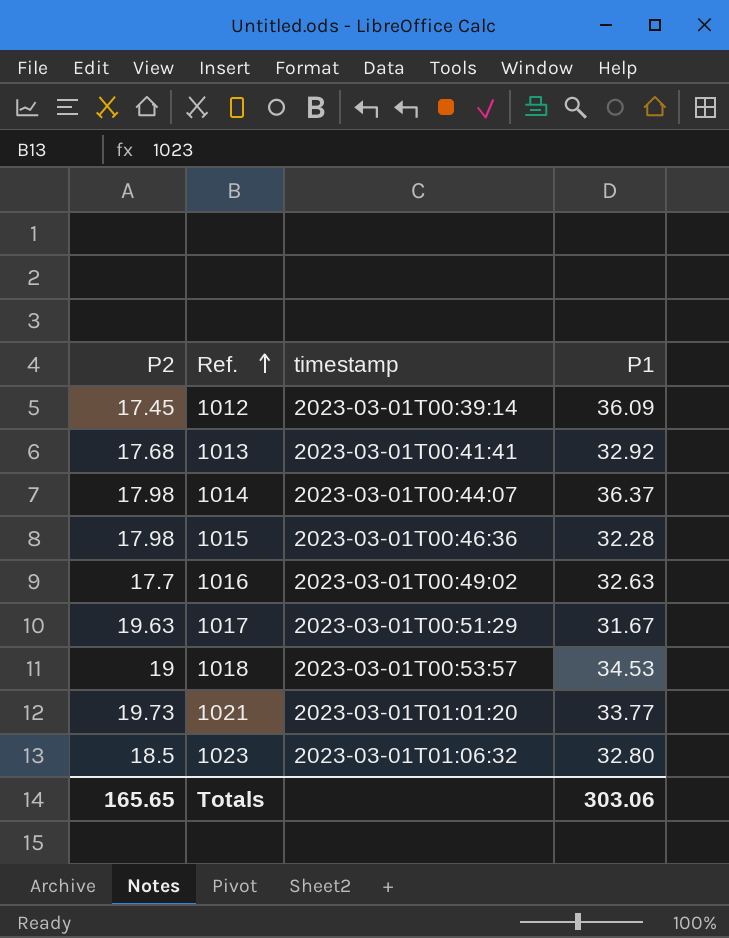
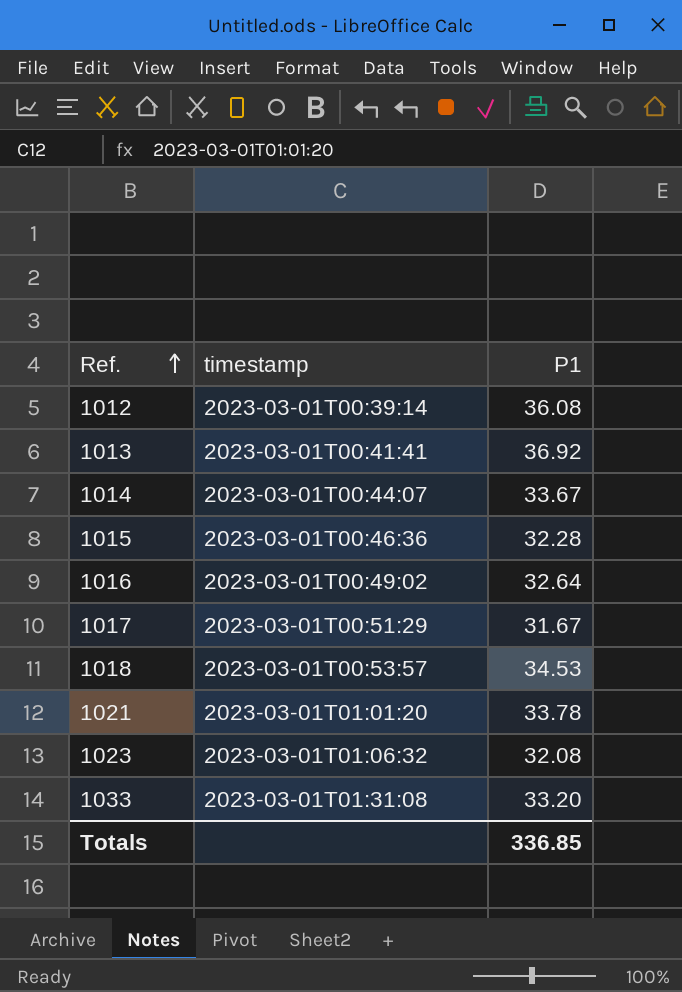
column P2 | position: 1 -> none
1012 | P1: 36.09 -> 36.08
1013 | P1: 32.92 -> 36.92
1014 | P1: 36.37 -> 33.67
1016 | P1: 32.63 -> 32.64
1021 | P1: 33.77 -> 33.78
1023 | P1: 32.80 -> 32.08
row 1033: none -> 2023-03-01T01:31:08 | 33.20
Totals | P1: 303.06 -> 336.85

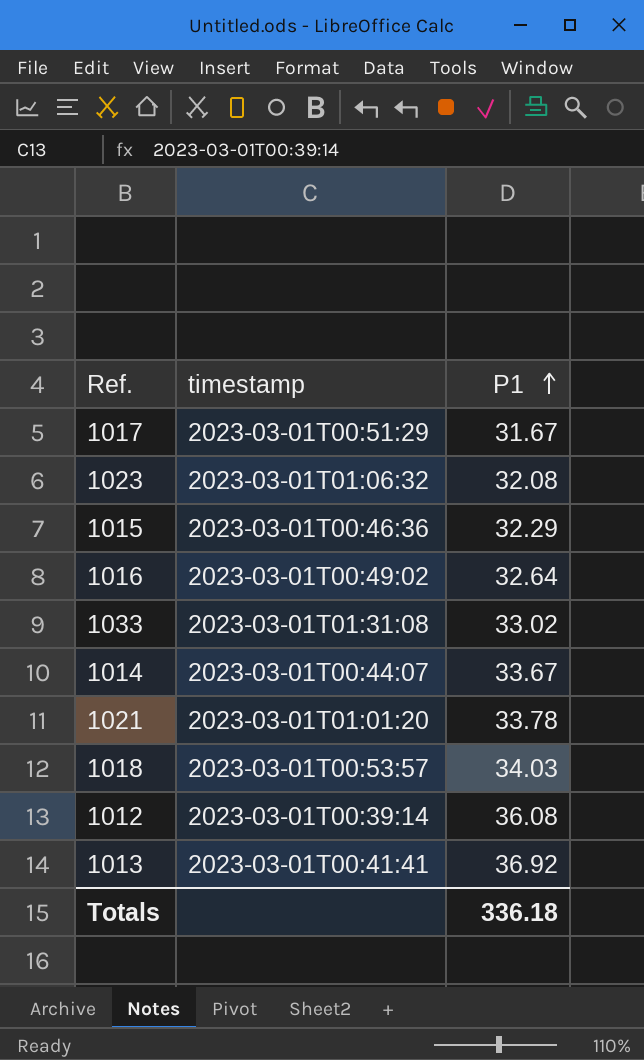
row order: Ref. ascending -> P1 ascending
1015 | P1: 32.28 -> 32.29
1033 | P1: 33.20 -> 33.02
1018 | P1: 34.53 -> 34.03
Totals | P1: 336.85 -> 336.18

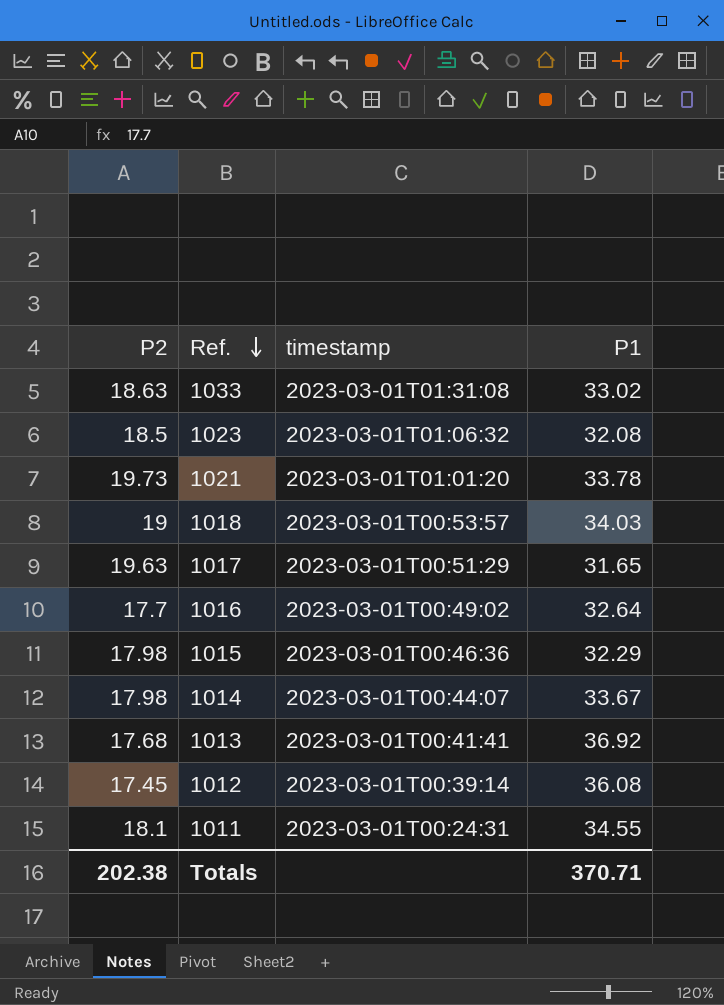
row order: P1 ascending -> Ref. descending
column P2 | position: none -> 1
1017 | P1: 31.67 -> 31.65
row 1011: none -> 18.1 | 2023-03-01T00:24:31 | 34.55
Totals | P1: 336.18 -> 370.71

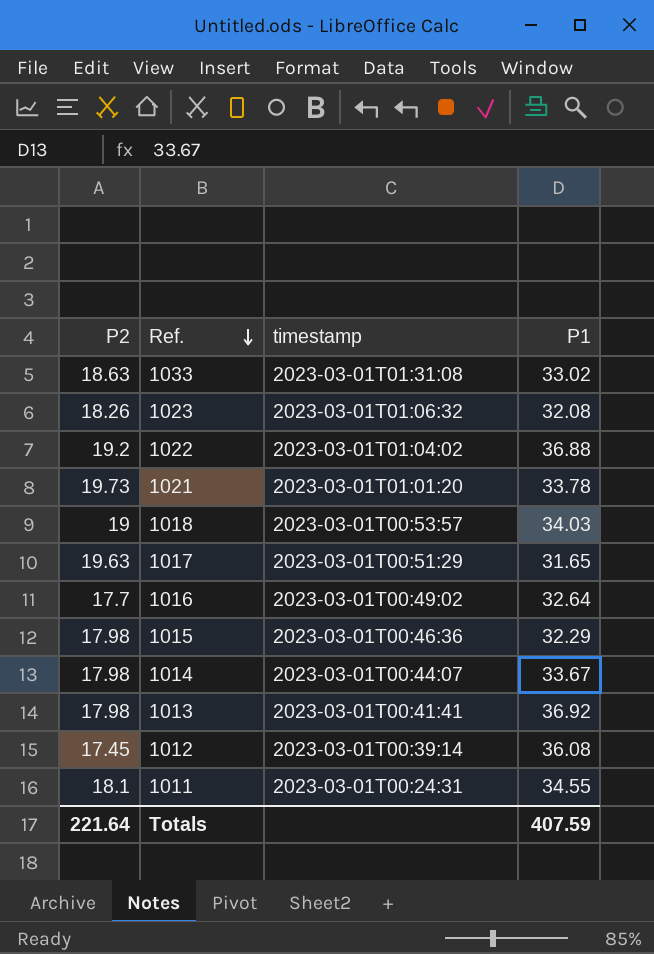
1023 | P2: 18.5 -> 18.26
row 1022: none -> 19.2 | 2023-03-01T01:04:02 | 36.88
1013 | P2: 17.68 -> 17.98
Totals | P2: 202.38 -> 221.64
Totals | P1: 370.71 -> 407.59

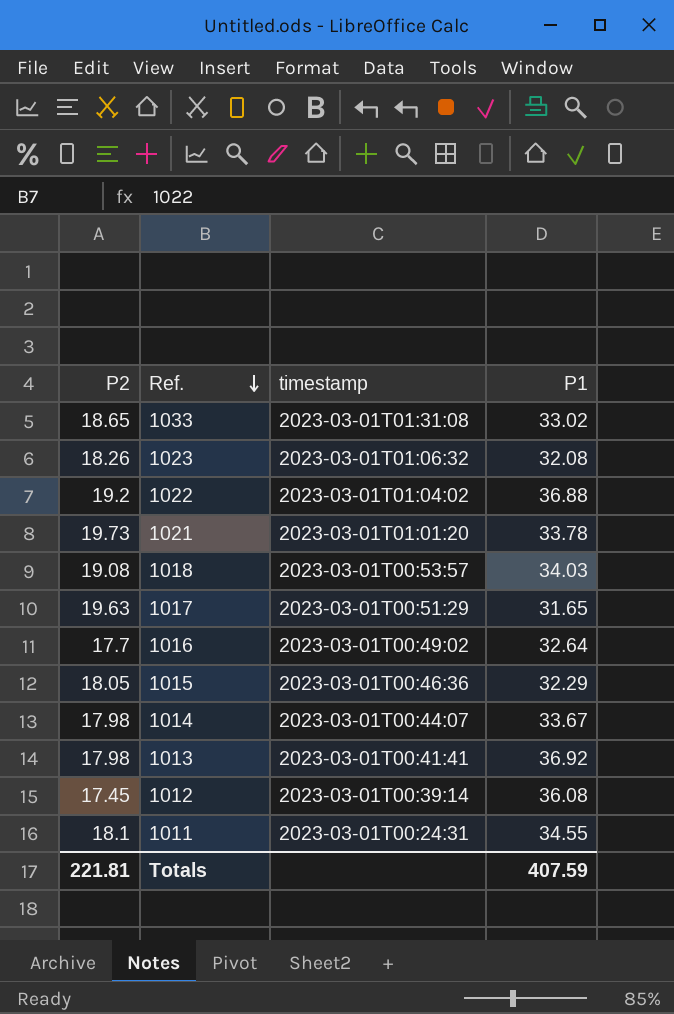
1033 | P2: 18.63 -> 18.65
1018 | P2: 19 -> 19.08
1015 | P2: 17.98 -> 18.05
Totals | P2: 221.64 -> 221.81

